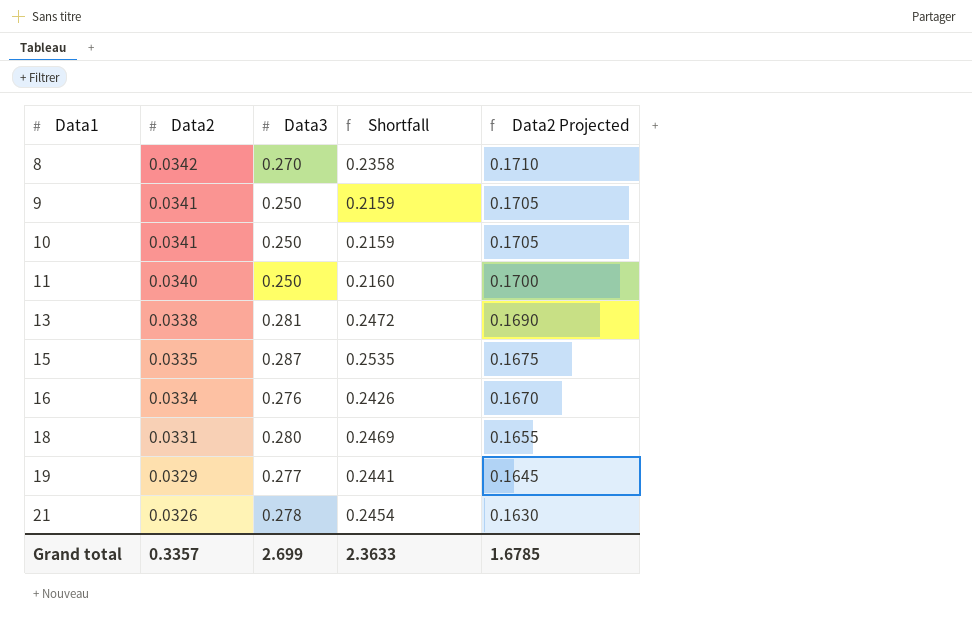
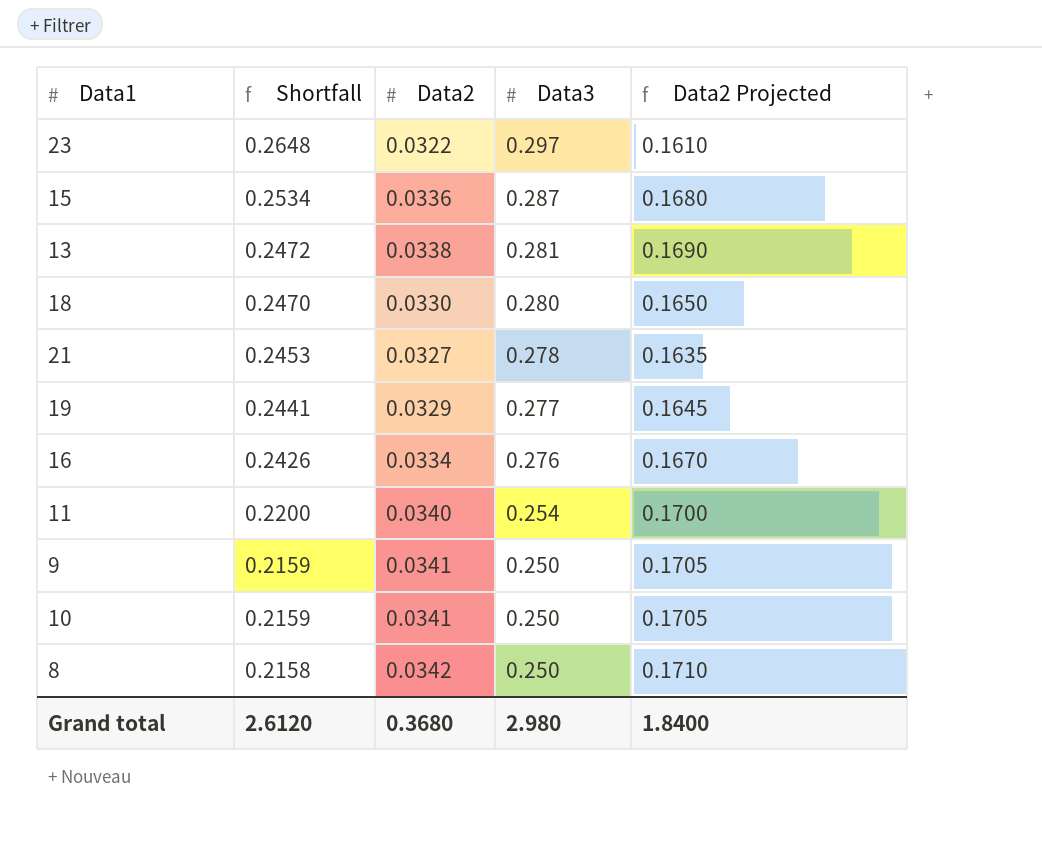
row order: Data1 ascending -> Shortfall descending
column Shortfall | position: 4 -> 2
row 23: none -> 0.2648 | 0.0322 | 0.297 | 0.1610
15 | Shortfall: 0.2535 -> 0.2534
15 | Data2: 0.0335 -> 0.0336
15 | Data2 Projected: 0.1675 -> 0.1680
18 | Shortfall: 0.2469 -> 0.2470
18 | Data2: 0.0331 -> 0.0330
18 | Data2 Projected: 0.1655 -> 0.1650
21 | Shortfall: 0.2454 -> 0.2453
21 | Data2: 0.0326 -> 0.0327
21 | Data2 Projected: 0.1630 -> 0.1635
11 | Shortfall: 0.2160 -> 0.2200
11 | Data3: 0.250 -> 0.254
8 | Shortfall: 0.2358 -> 0.2158
8 | Data3: 0.270 -> 0.250
Grand total | Shortfall: 2.3633 -> 2.6120
Grand total | Data2: 0.3357 -> 0.3680
Grand total | Data3: 2.699 -> 2.980
Grand total | Data2 Projected: 1.6785 -> 1.8400

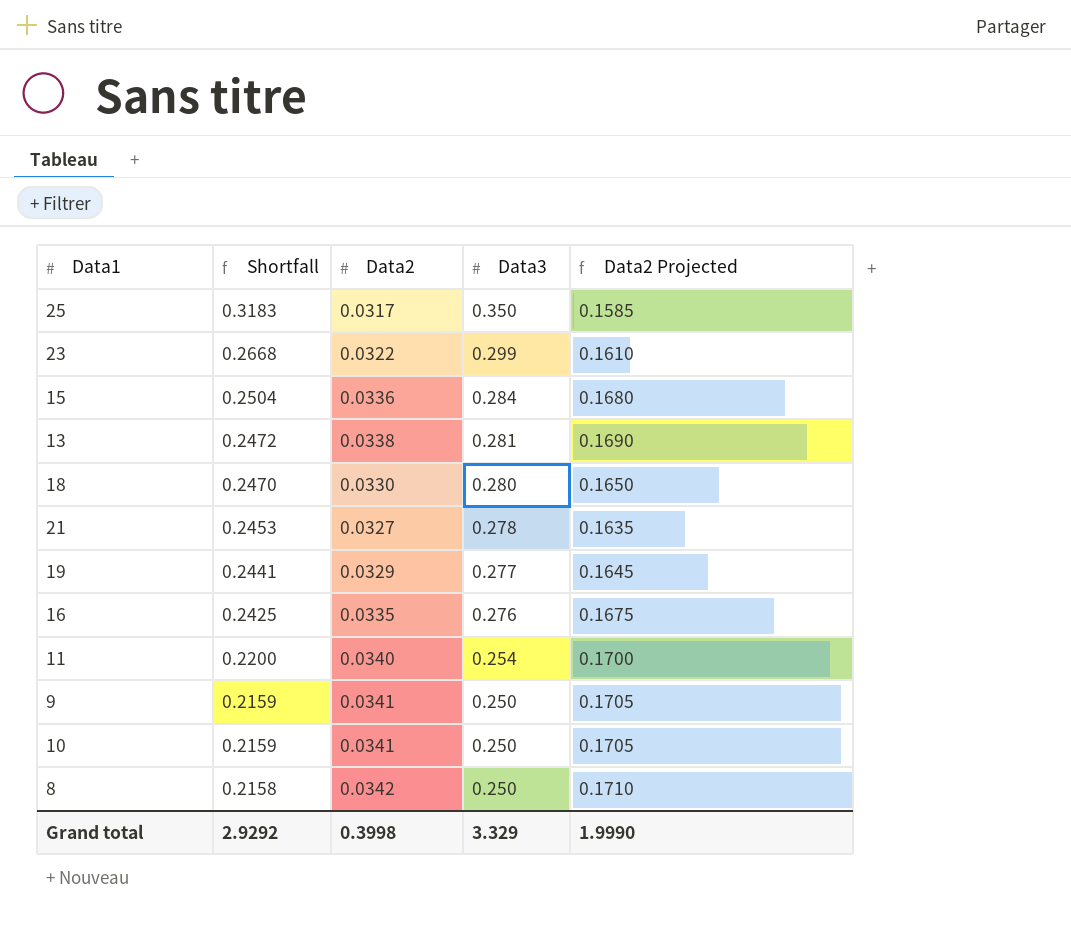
row 25: none -> 0.3183 | 0.0317 | 0.350 | 0.1585
23 | Shortfall: 0.2648 -> 0.2668
23 | Data3: 0.297 -> 0.299
15 | Shortfall: 0.2534 -> 0.2504
15 | Data3: 0.287 -> 0.284
16 | Shortfall: 0.2426 -> 0.2425
16 | Data2: 0.0334 -> 0.0335
16 | Data2 Projected: 0.1670 -> 0.1675
Grand total | Shortfall: 2.6120 -> 2.9292
Grand total | Data2: 0.3680 -> 0.3998
Grand total | Data3: 2.980 -> 3.329
Grand total | Data2 Projected: 1.8400 -> 1.9990

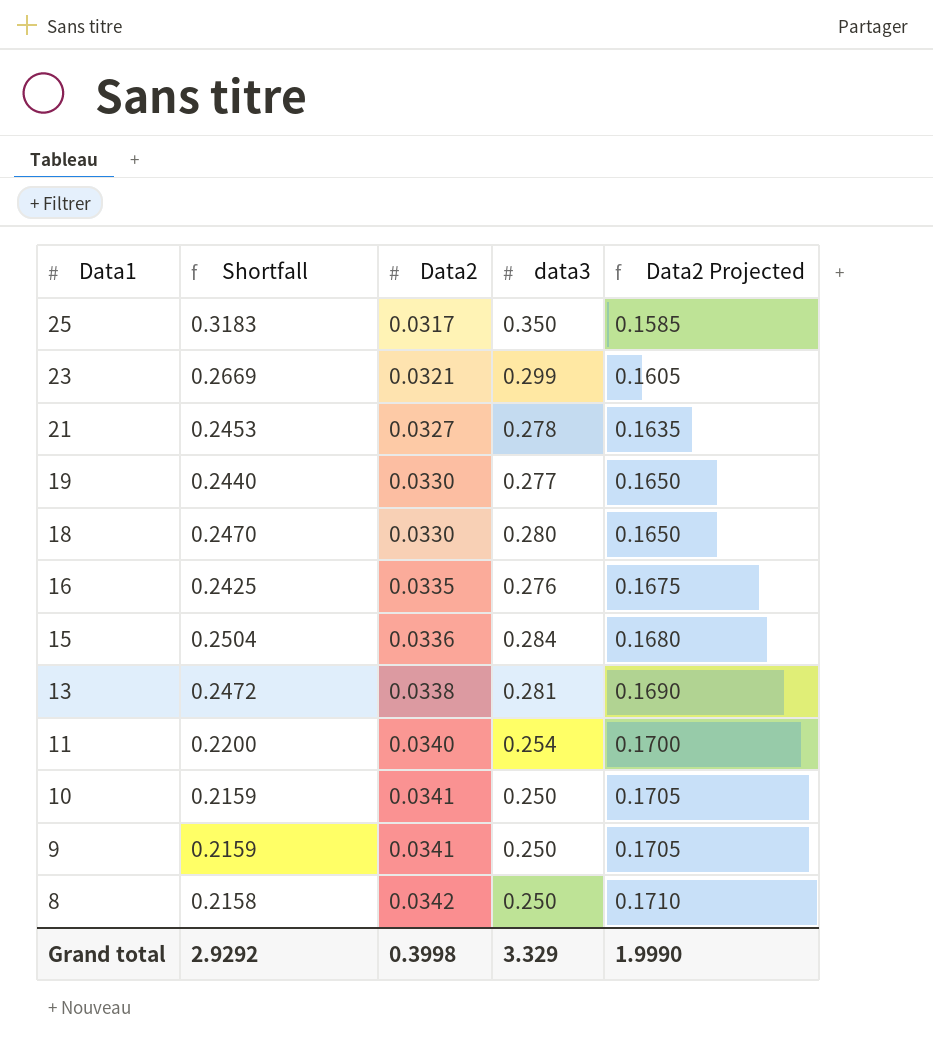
row order: Shortfall descending -> Data1 descending
column name: Data3 -> data3
23 | Shortfall: 0.2668 -> 0.2669
23 | Data2: 0.0322 -> 0.0321
23 | Data2 Projected: 0.1610 -> 0.1605
19 | Shortfall: 0.2441 -> 0.2440
19 | Data2: 0.0329 -> 0.0330
19 | Data2 Projected: 0.1645 -> 0.1650

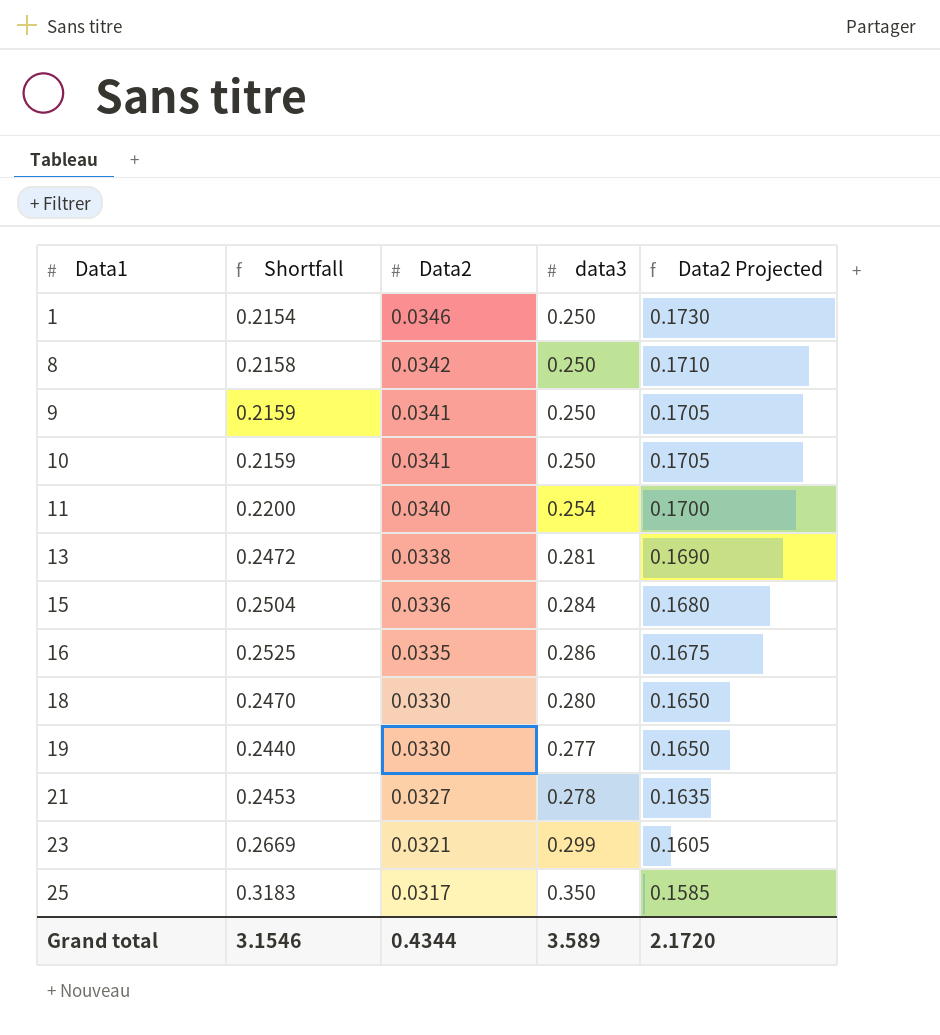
row order: Data1 descending -> Data1 ascending
row 1: none -> 0.2154 | 0.0346 | 0.250 | 0.1730
16 | Shortfall: 0.2425 -> 0.2525
16 | data3: 0.276 -> 0.286
Grand total | Shortfall: 2.9292 -> 3.1546
Grand total | Data2: 0.3998 -> 0.4344
Grand total | data3: 3.329 -> 3.589
Grand total | Data2 Projected: 1.9990 -> 2.1720

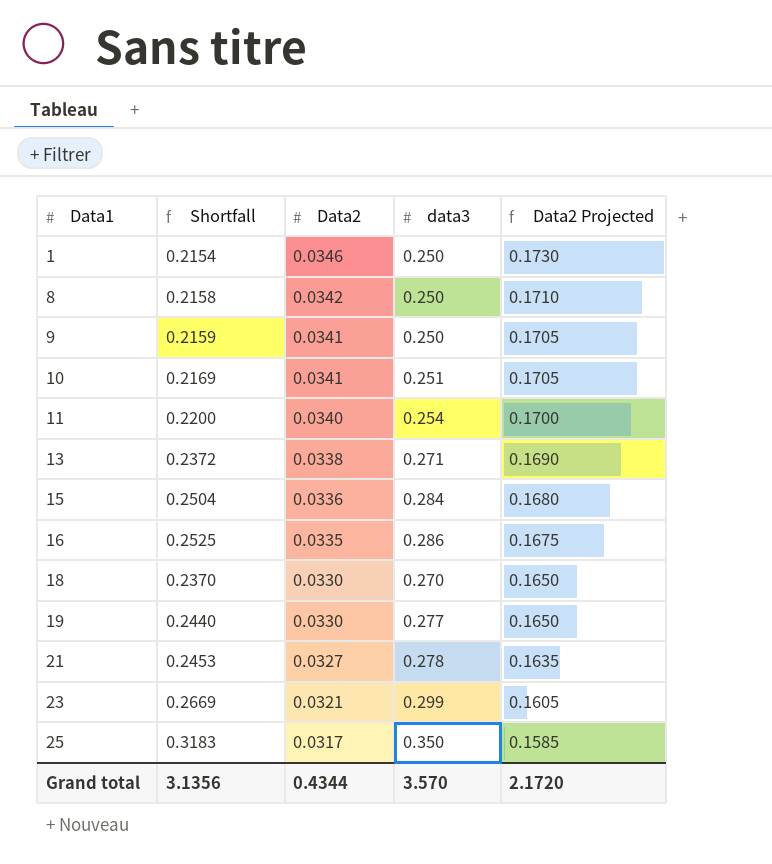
10 | Shortfall: 0.2159 -> 0.2169
10 | data3: 0.250 -> 0.251
13 | Shortfall: 0.2472 -> 0.2372
13 | data3: 0.281 -> 0.271
18 | Shortfall: 0.2470 -> 0.2370
18 | data3: 0.280 -> 0.270
Grand total | Shortfall: 3.1546 -> 3.1356
Grand total | data3: 3.589 -> 3.570

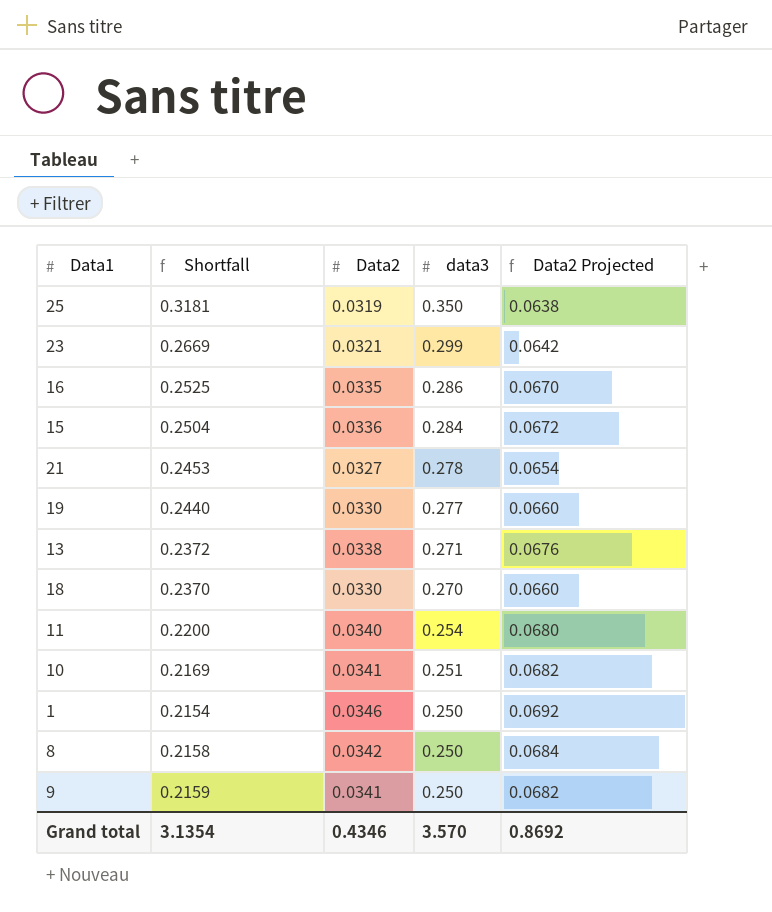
row order: Data1 ascending -> data3 descending
column Data2 Projected | formula: [Data2] * 5 -> [Data2] * 2
25 | Shortfall: 0.3183 -> 0.3181
25 | Data2: 0.0317 -> 0.0319
Grand total | Shortfall: 3.1356 -> 3.1354
Grand total | Data2: 0.4344 -> 0.4346
Grand total | Data2 Projected: 2.1720 -> 0.8692

